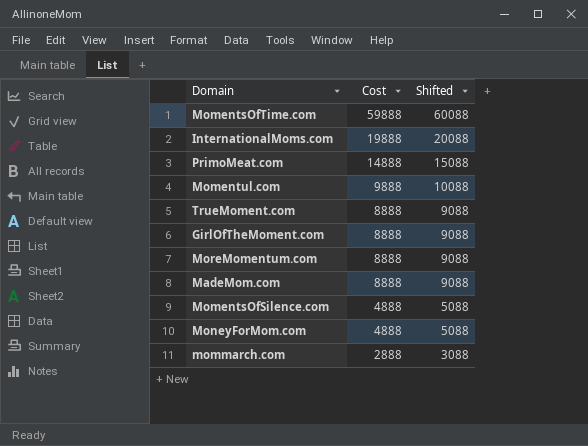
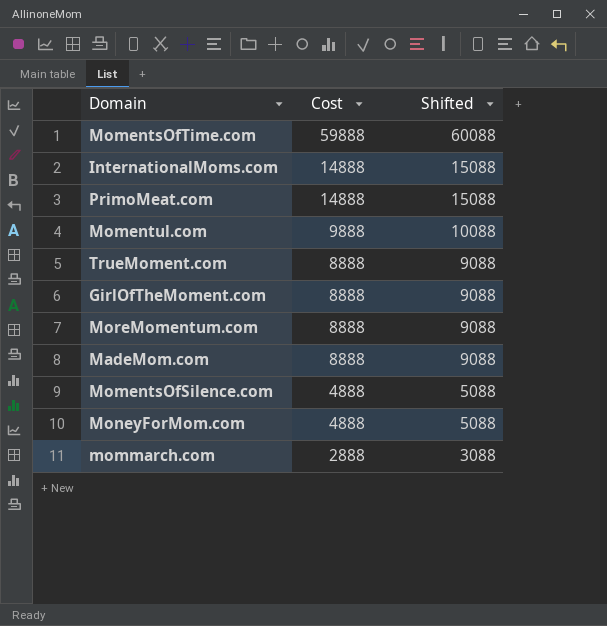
InternationalMoms.com | Cost: 19888 -> 14888
InternationalMoms.com | Shifted: 20088 -> 15088

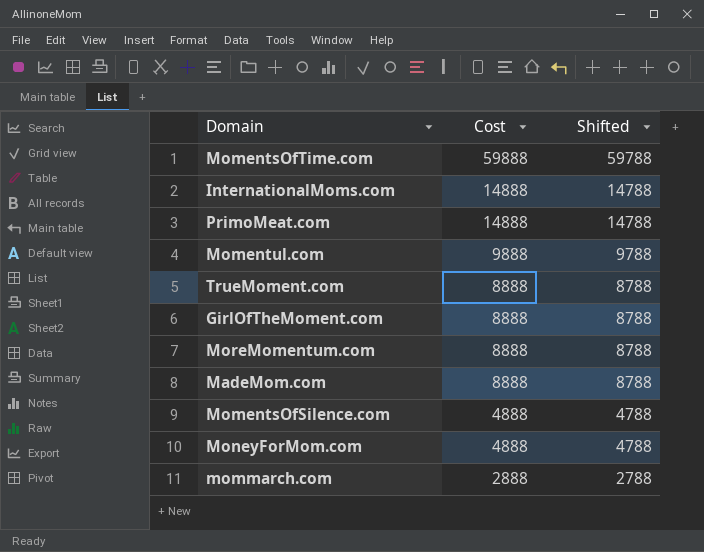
column Shifted | formula: [Cost] + 200 -> [Cost] - 100

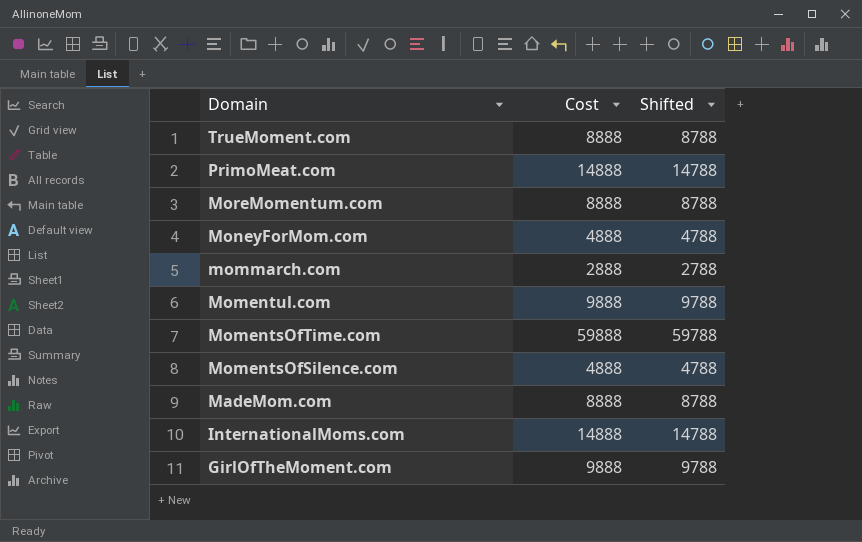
row order: Cost descending -> Domain descending
GirlOfTheMoment.com | Cost: 8888 -> 9888
GirlOfTheMoment.com | Shifted: 8788 -> 9788

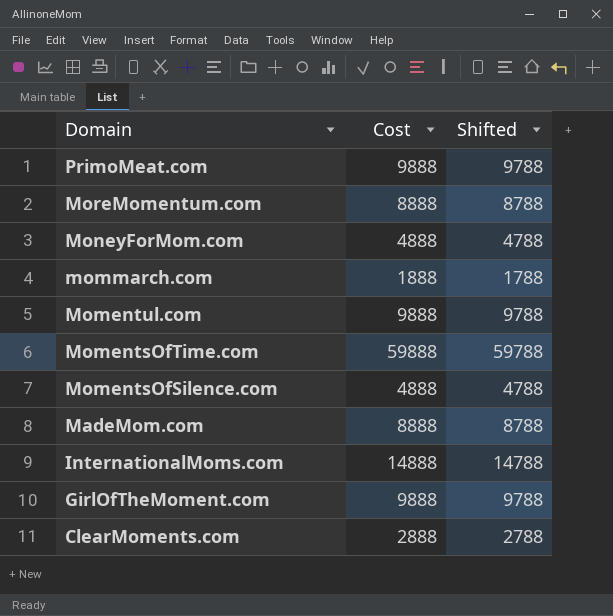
row TrueMoment.com: 8888 | 8788 -> none
PrimoMeat.com | Cost: 14888 -> 9888
PrimoMeat.com | Shifted: 14788 -> 9788
mommarch.com | Cost: 2888 -> 1888
mommarch.com | Shifted: 2788 -> 1788
row ClearMoments.com: none -> 2888 | 2788

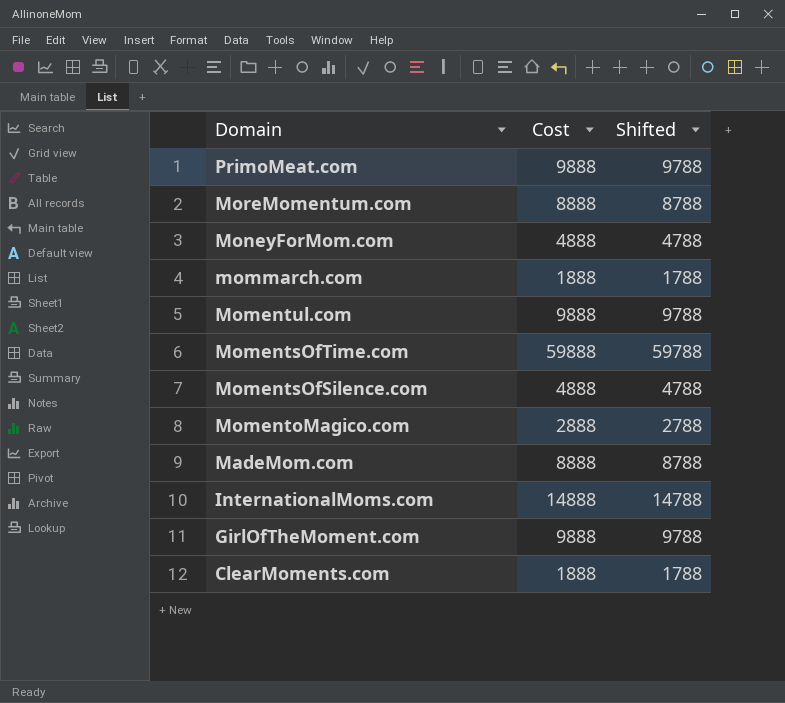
row MomentoMagico.com: none -> 2888 | 2788
ClearMoments.com | Cost: 2888 -> 1888
ClearMoments.com | Shifted: 2788 -> 1788

